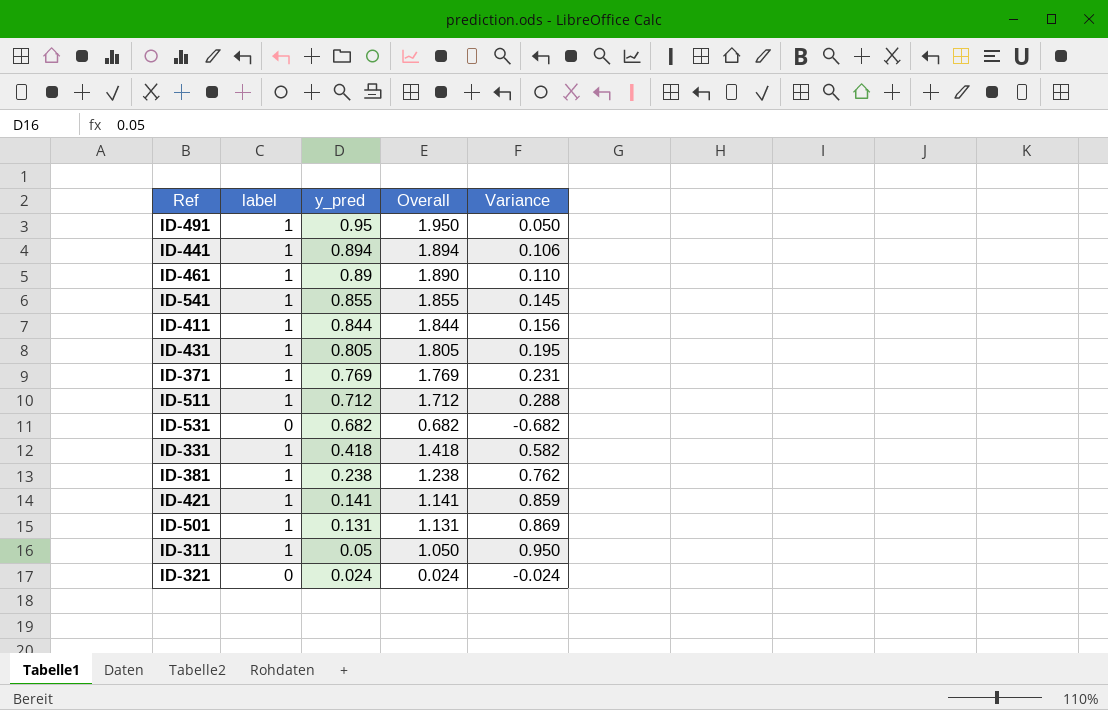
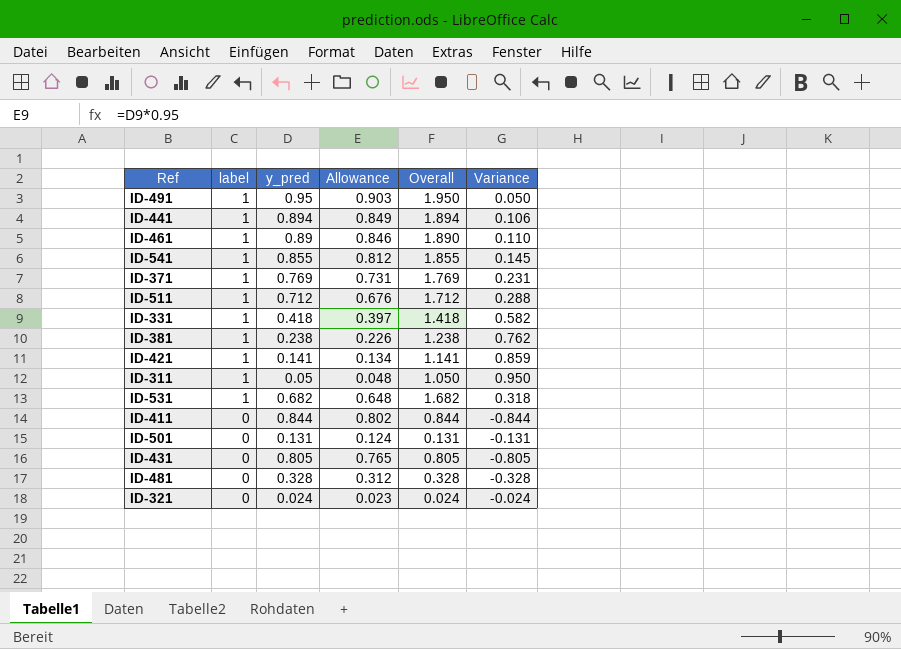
row order: y_pred descending -> label descending
column Allowance | formula: none -> [y_pred] * 0.95
ID-531 | label: 0 -> 1
ID-531 | Overall: 0.682 -> 1.682
ID-531 | Variance: -0.682 -> 0.318
ID-411 | label: 1 -> 0
ID-411 | Overall: 1.844 -> 0.844
ID-411 | Variance: 0.156 -> -0.844
ID-501 | label: 1 -> 0
ID-501 | Overall: 1.131 -> 0.131
ID-501 | Variance: 0.869 -> -0.131
ID-431 | label: 1 -> 0
ID-431 | Overall: 1.805 -> 0.805
ID-431 | Variance: 0.195 -> -0.805
row ID-481: none -> 0 | 0.328 | 0.312 | 0.328 | -0.328

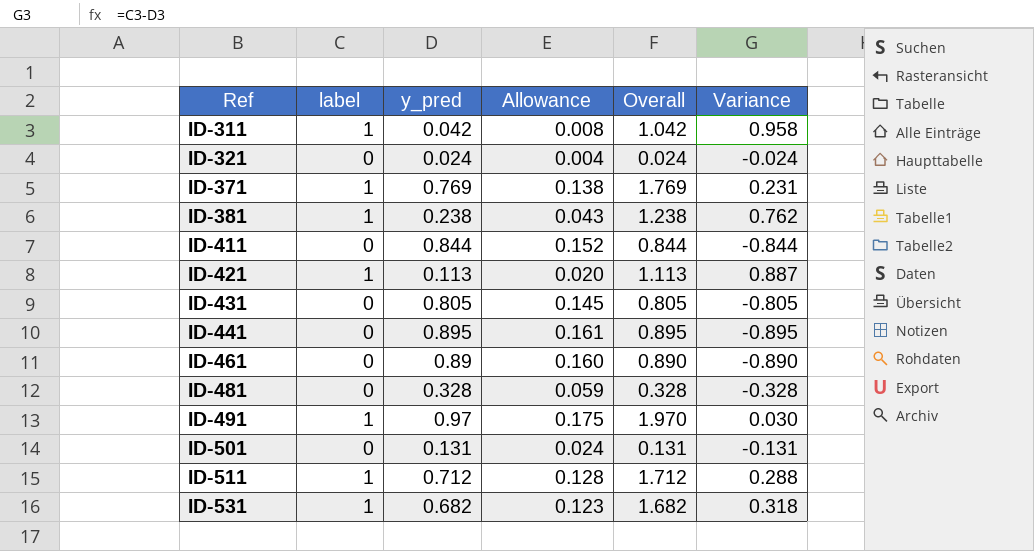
row order: label descending -> Ref ascending
column Allowance | formula: [y_pred] * 0.95 -> [y_pred] * 0.18
row ID-541: 1 | 0.855 | 0.812 | 1.855 | 0.145 -> none
row ID-331: 1 | 0.418 | 0.397 | 1.418 | 0.582 -> none
ID-311 | y_pred: 0.05 -> 0.042
ID-311 | Overall: 1.050 -> 1.042
ID-311 | Variance: 0.950 -> 0.958
ID-421 | y_pred: 0.141 -> 0.113
ID-421 | Overall: 1.141 -> 1.113
ID-421 | Variance: 0.859 -> 0.887
ID-441 | label: 1 -> 0
ID-441 | y_pred: 0.894 -> 0.895
ID-441 | Overall: 1.894 -> 0.895
ID-441 | Variance: 0.106 -> -0.895
ID-461 | label: 1 -> 0
ID-461 | Overall: 1.890 -> 0.890
ID-461 | Variance: 0.110 -> -0.890
ID-491 | y_pred: 0.95 -> 0.97
ID-491 | Overall: 1.950 -> 1.970
ID-491 | Variance: 0.050 -> 0.030

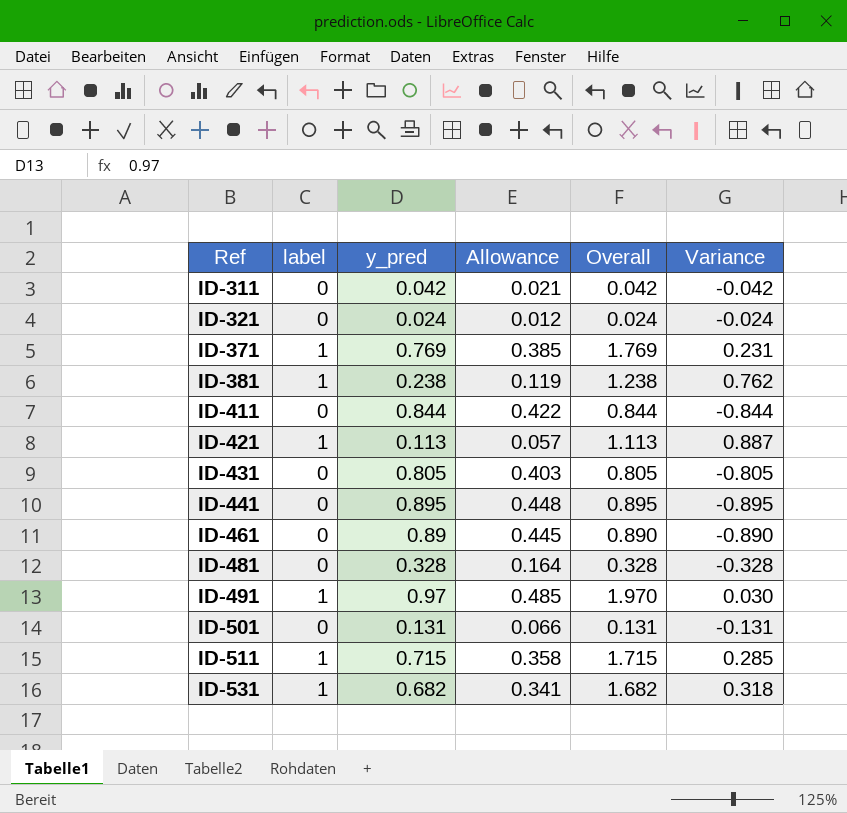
column Allowance | formula: [y_pred] * 0.18 -> [y_pred] * 0.5
ID-311 | label: 1 -> 0
ID-311 | Overall: 1.042 -> 0.042
ID-311 | Variance: 0.958 -> -0.042
ID-511 | y_pred: 0.712 -> 0.715
ID-511 | Overall: 1.712 -> 1.715
ID-511 | Variance: 0.288 -> 0.285

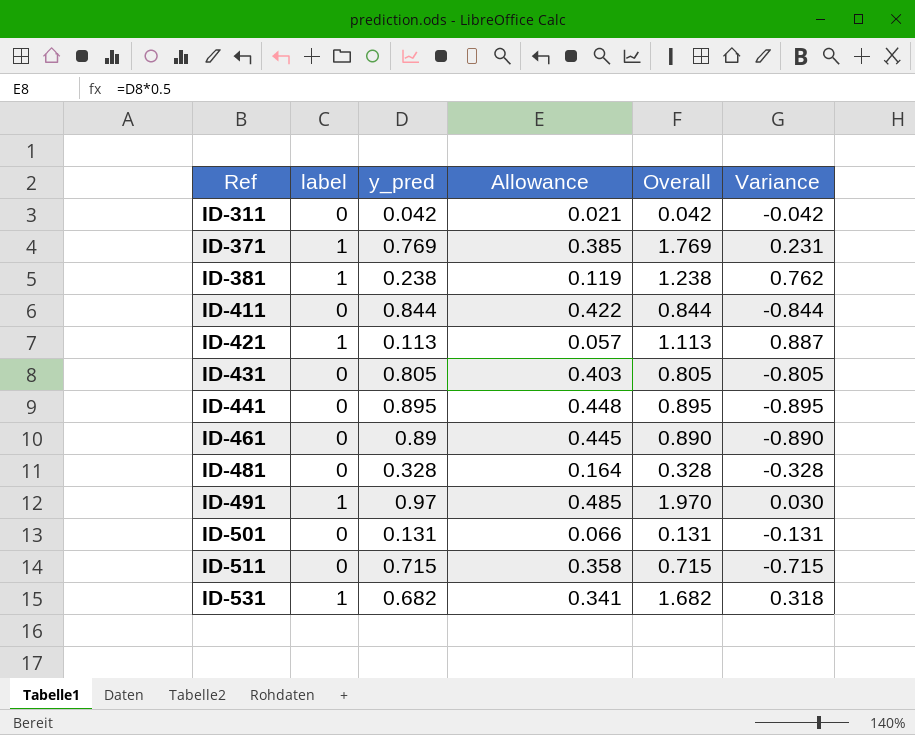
row ID-321: 0 | 0.024 | 0.012 | 0.024 | -0.024 -> none
ID-511 | label: 1 -> 0
ID-511 | Overall: 1.715 -> 0.715
ID-511 | Variance: 0.285 -> -0.715

